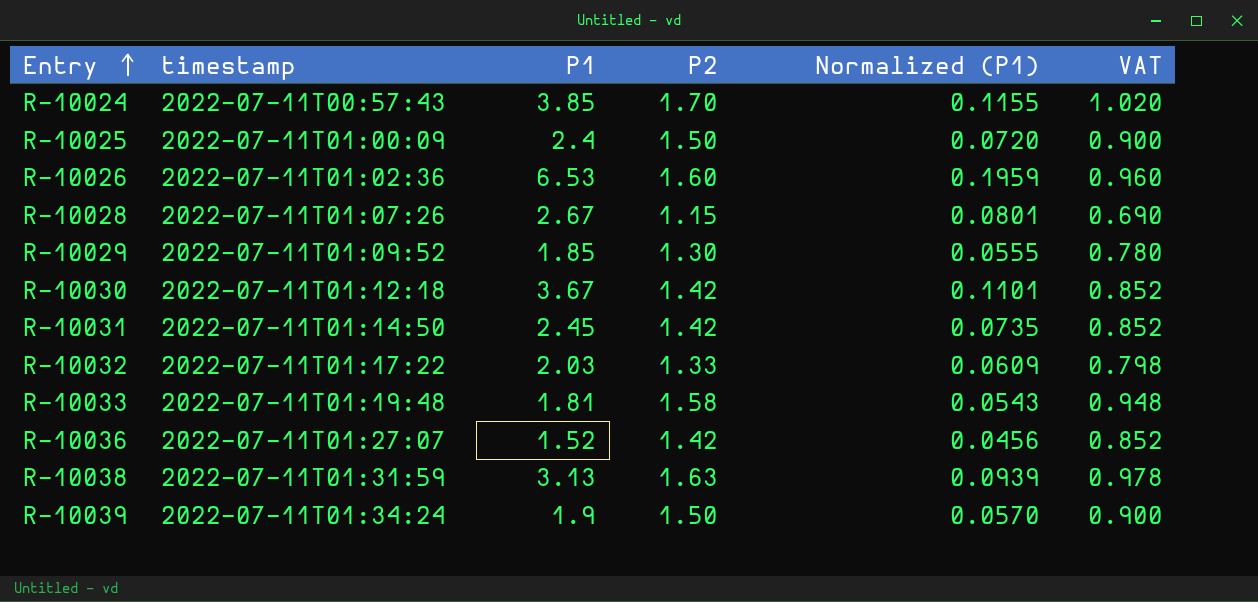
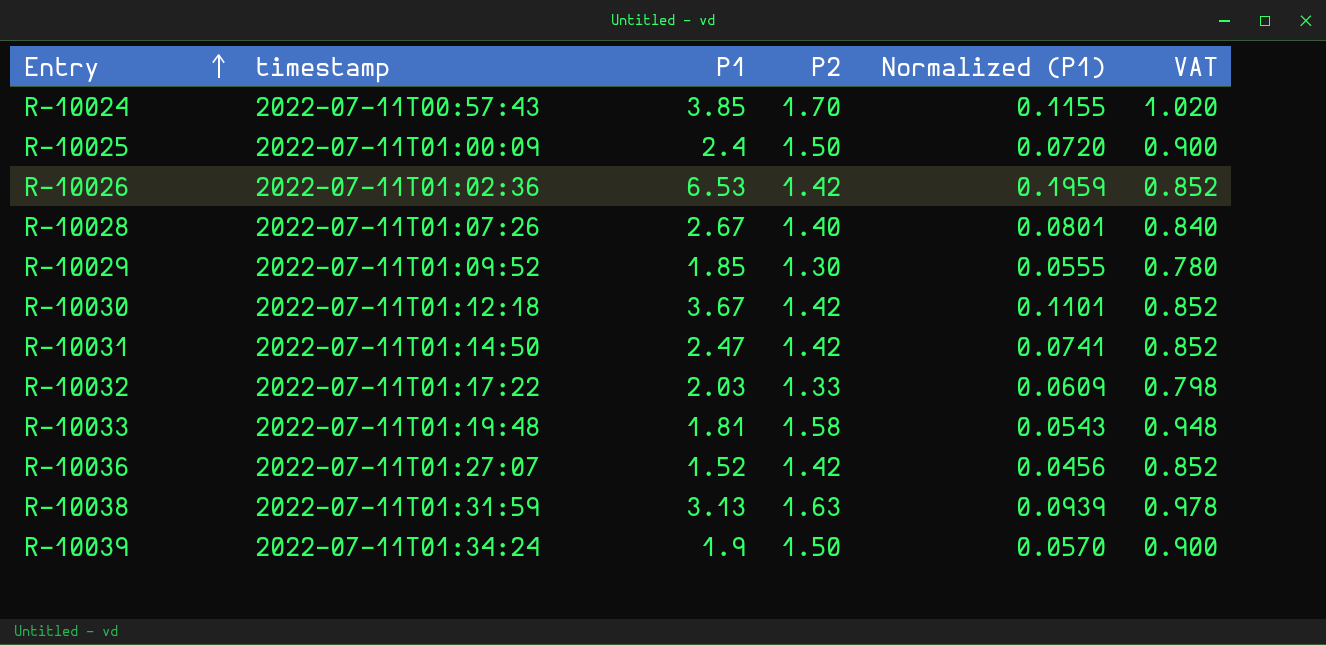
R-10026 | P2: 1.60 -> 1.42
R-10026 | VAT: 0.960 -> 0.852
R-10028 | P2: 1.15 -> 1.40
R-10028 | VAT: 0.690 -> 0.840
R-10031 | P1: 2.45 -> 2.47
R-10031 | Normalized (P1): 0.0735 -> 0.0741

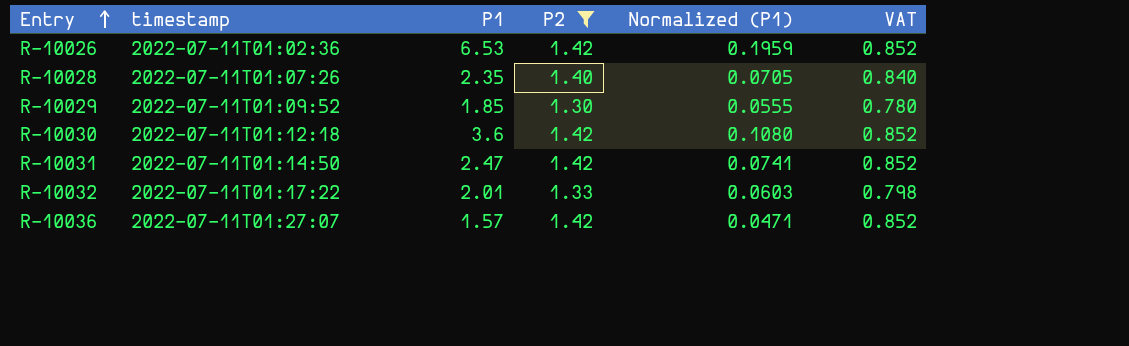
filter: none -> P2 <= 1.42
R-10028 | P1: 2.67 -> 2.35
R-10028 | Normalized (P1): 0.0801 -> 0.0705
R-10030 | P1: 3.67 -> 3.6
R-10030 | Normalized (P1): 0.1101 -> 0.1080
R-10032 | P1: 2.03 -> 2.01
R-10032 | Normalized (P1): 0.0609 -> 0.0603
R-10036 | P1: 1.52 -> 1.57
R-10036 | Normalized (P1): 0.0456 -> 0.0471

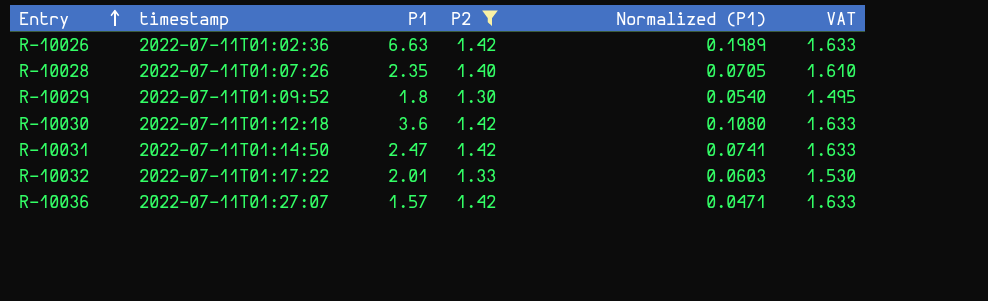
column VAT | formula: [P2] * 0.6 -> [P2] * 1.15
R-10026 | P1: 6.53 -> 6.63
R-10026 | Normalized (P1): 0.1959 -> 0.1989
R-10029 | P1: 1.85 -> 1.8
R-10029 | Normalized (P1): 0.0555 -> 0.0540

